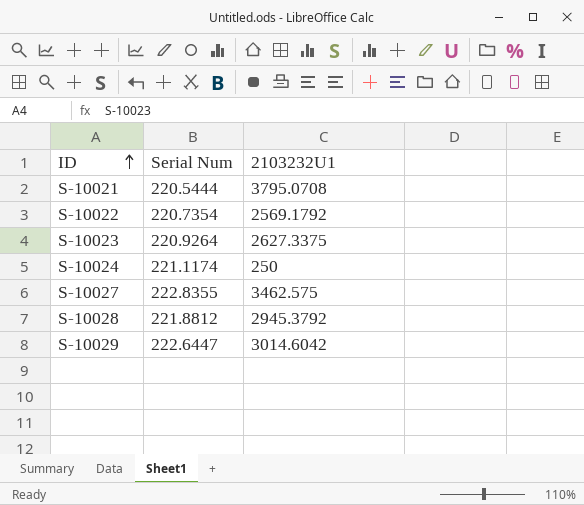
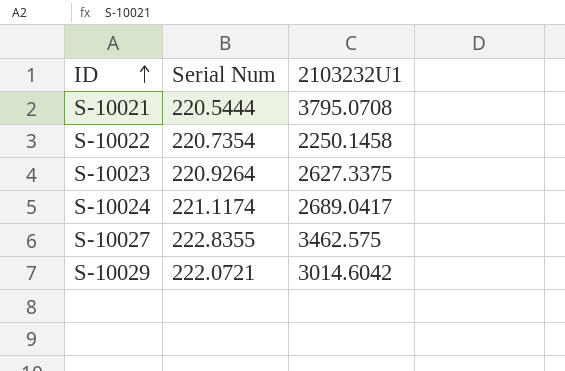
row S-10028: 221.8812 | 2945.3792 -> none
S-10022 | 2103232U1: 2569.1792 -> 2250.1458
S-10024 | 2103232U1: 250 -> 2689.0417
S-10029 | Serial Num: 222.6447 -> 222.0721

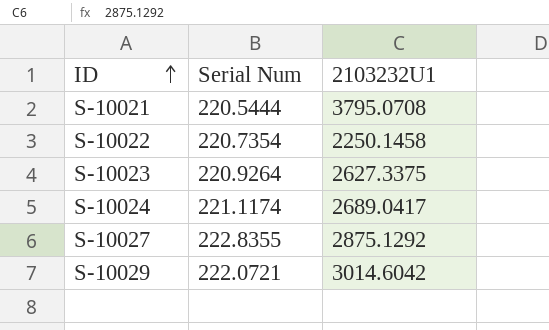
S-10027 | 2103232U1: 3462.575 -> 2875.1292

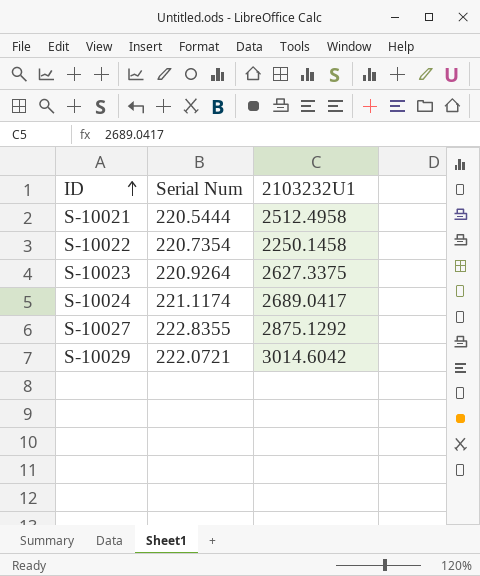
S-10021 | 2103232U1: 3795.0708 -> 2512.4958

